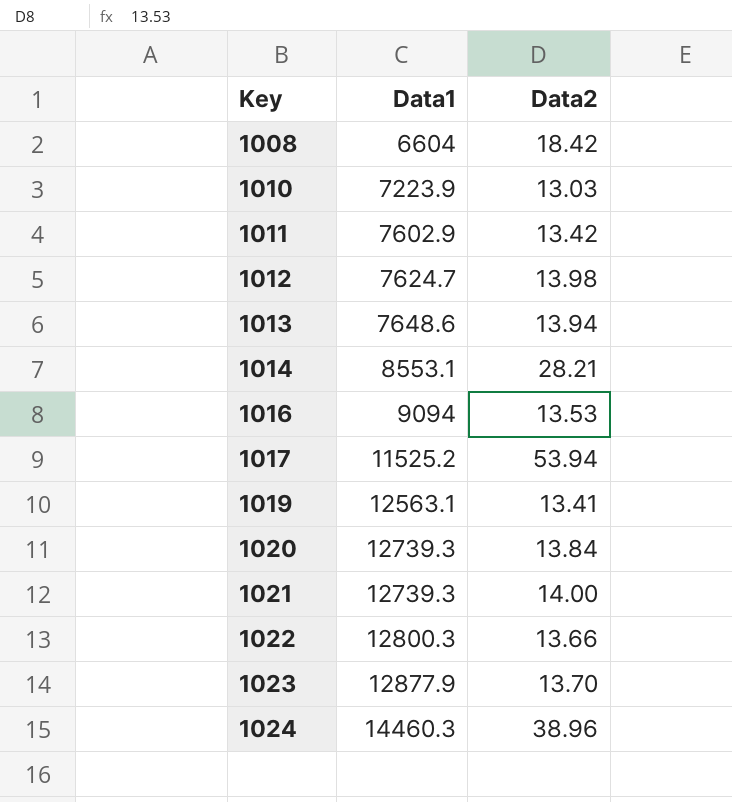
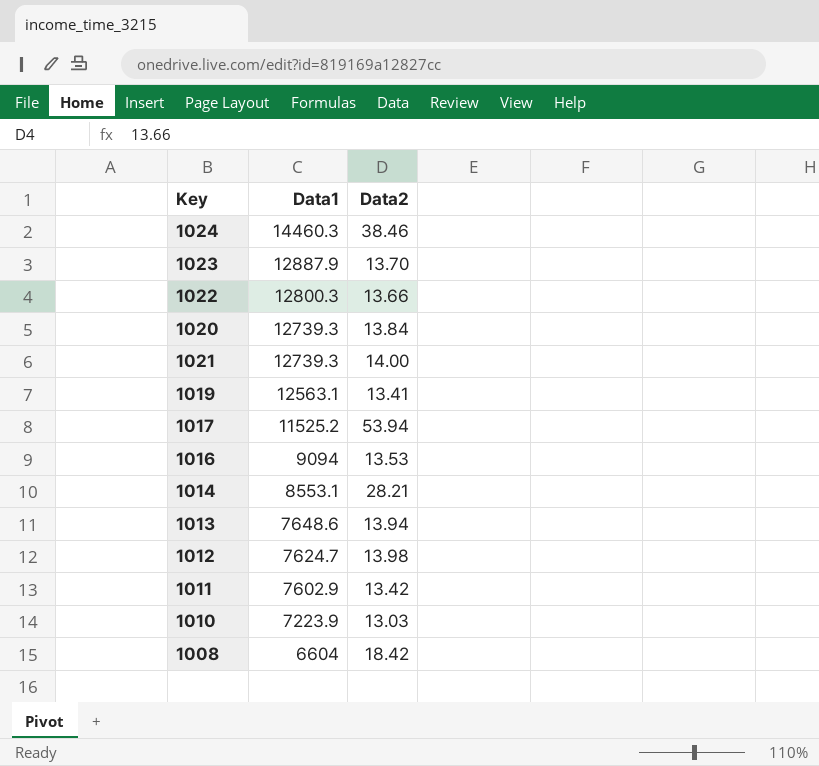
row order: Key ascending -> Data1 descending
1024 | Data2: 38.96 -> 38.46
1023 | Data1: 12877.9 -> 12887.9

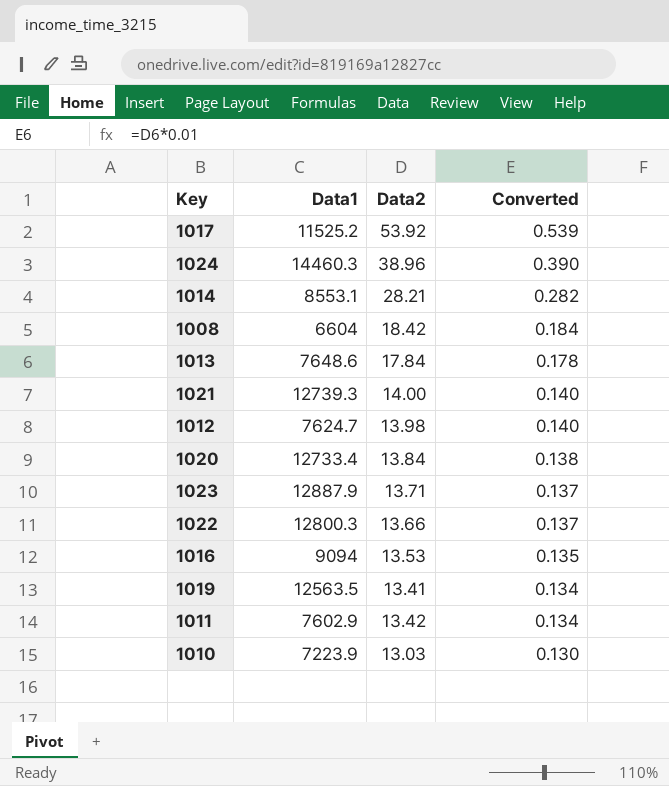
row order: Data1 descending -> Converted descending
column Converted | formula: none -> [Data2] * 0.01
1017 | Data2: 53.94 -> 53.92
1024 | Data2: 38.46 -> 38.96
1013 | Data2: 13.94 -> 17.84
1020 | Data1: 12739.3 -> 12733.4
1023 | Data2: 13.70 -> 13.71
1019 | Data1: 12563.1 -> 12563.5

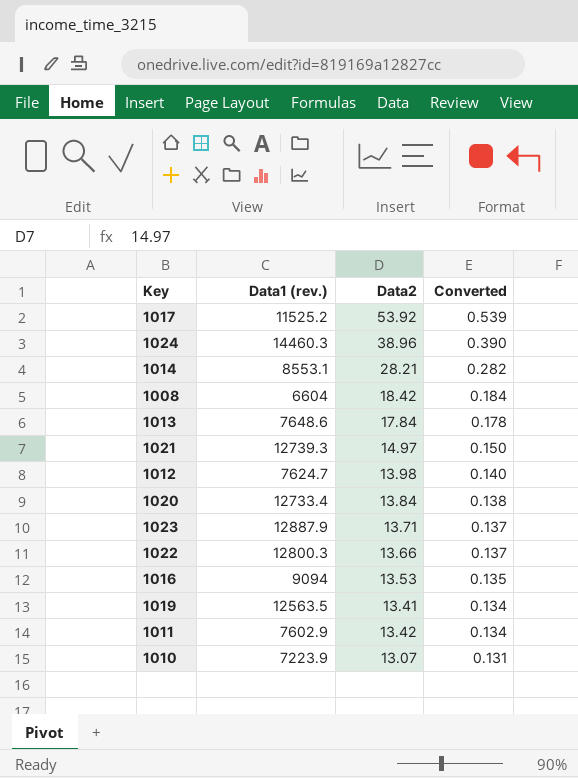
column name: Data1 -> Data1 (rev.)
1021 | Data2: 14.00 -> 14.97
1021 | Converted: 0.140 -> 0.150
1010 | Data2: 13.03 -> 13.07
1010 | Converted: 0.130 -> 0.131

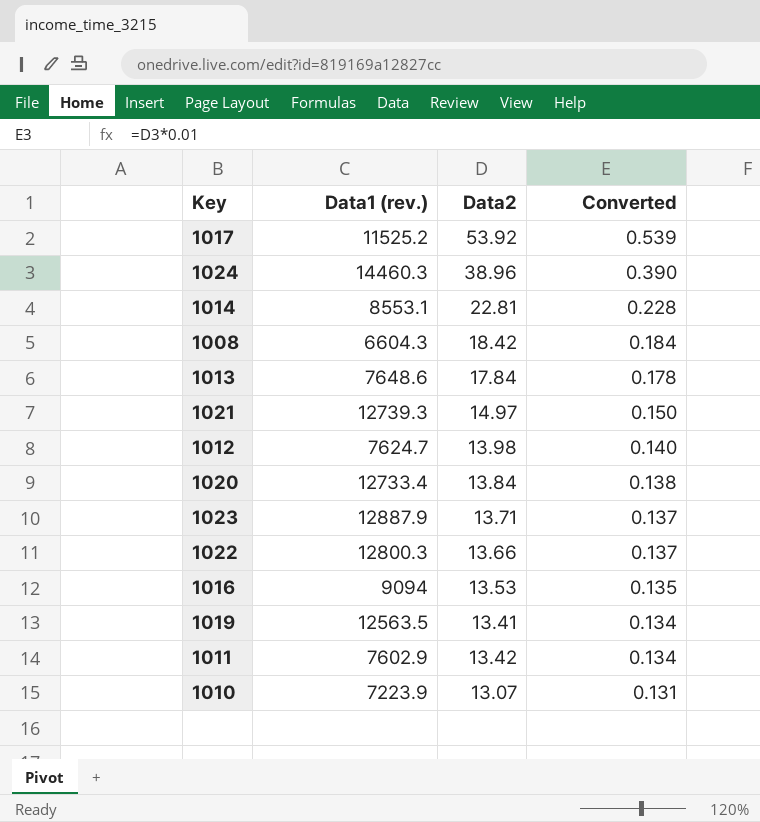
1014 | Data2: 28.21 -> 22.81
1014 | Converted: 0.282 -> 0.228
1008 | Data1 (rev.): 6604 -> 6604.3

